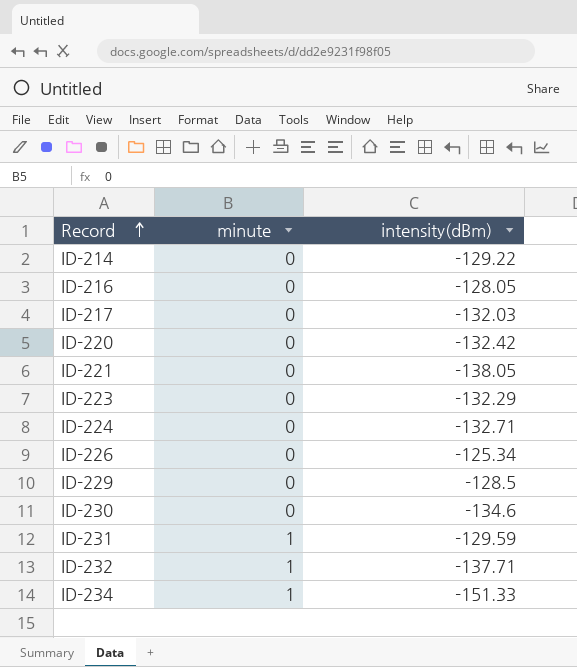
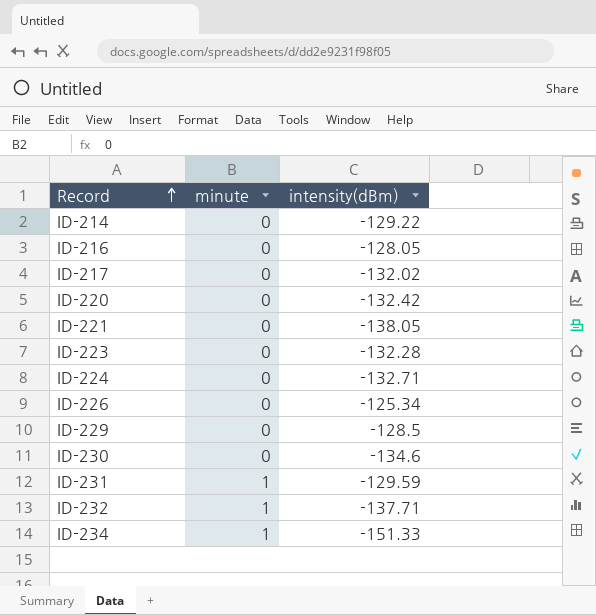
ID-217 | intensity(dBm): -132.03 -> -132.02
ID-223 | intensity(dBm): -132.29 -> -132.28

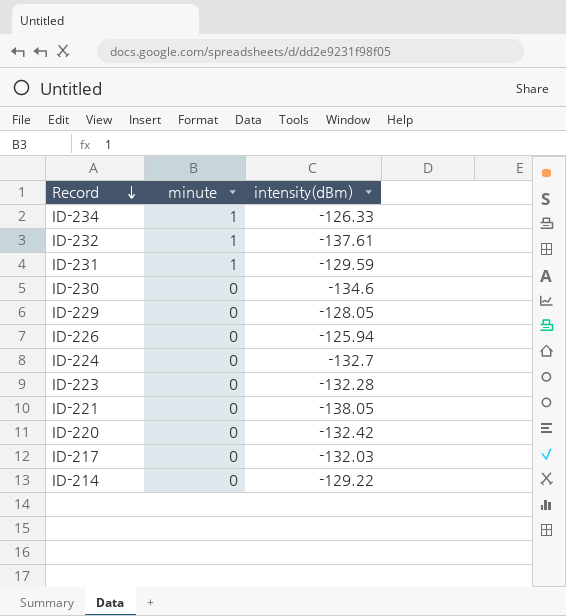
row order: Record ascending -> Record descending
row ID-216: 0 | -128.05 -> none
ID-234 | intensity(dBm): -151.33 -> -126.33
ID-232 | intensity(dBm): -137.71 -> -137.61
ID-229 | intensity(dBm): -128.5 -> -128.05
ID-226 | intensity(dBm): -125.34 -> -125.94
ID-224 | intensity(dBm): -132.71 -> -132.7
ID-217 | intensity(dBm): -132.02 -> -132.03

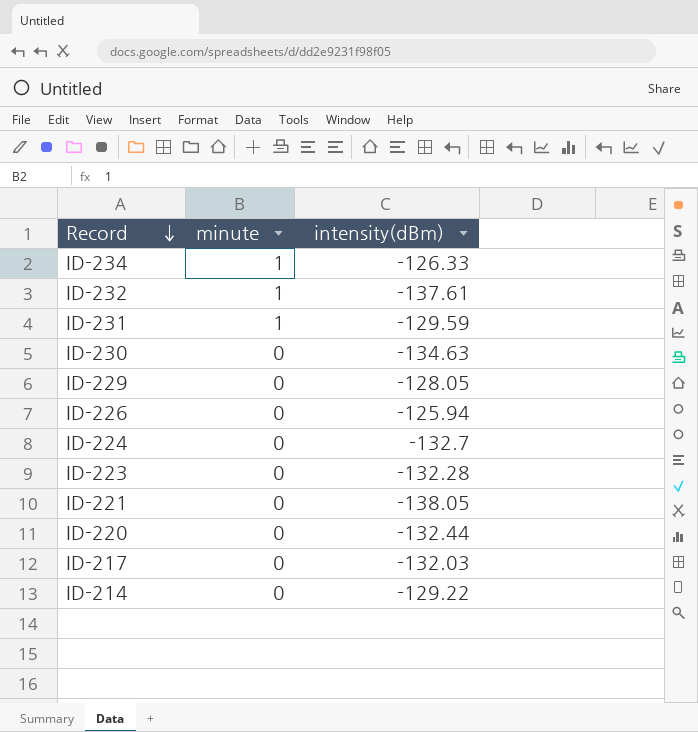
ID-230 | intensity(dBm): -134.6 -> -134.63
ID-220 | intensity(dBm): -132.42 -> -132.44

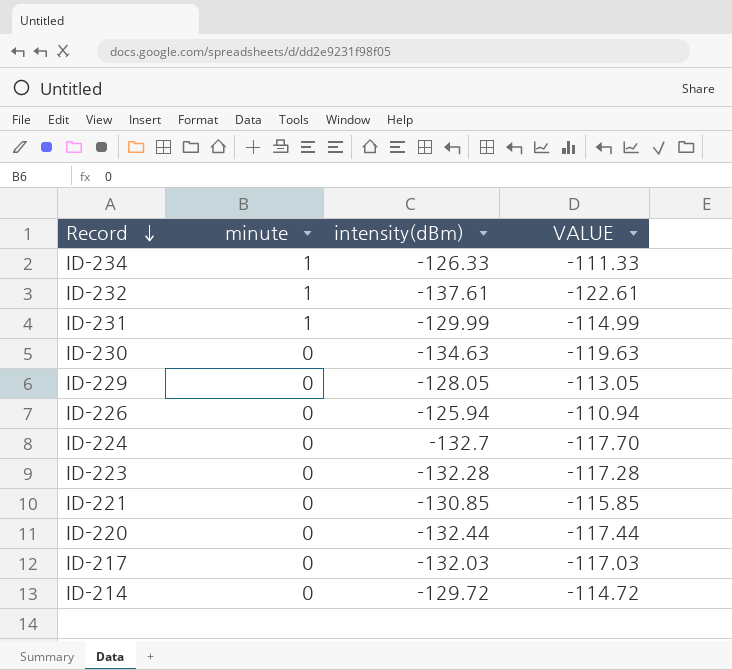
column VALUE | formula: none -> [intensity(dBm)] + 15
ID-231 | intensity(dBm): -129.59 -> -129.99
ID-221 | intensity(dBm): -138.05 -> -130.85
ID-214 | intensity(dBm): -129.22 -> -129.72

